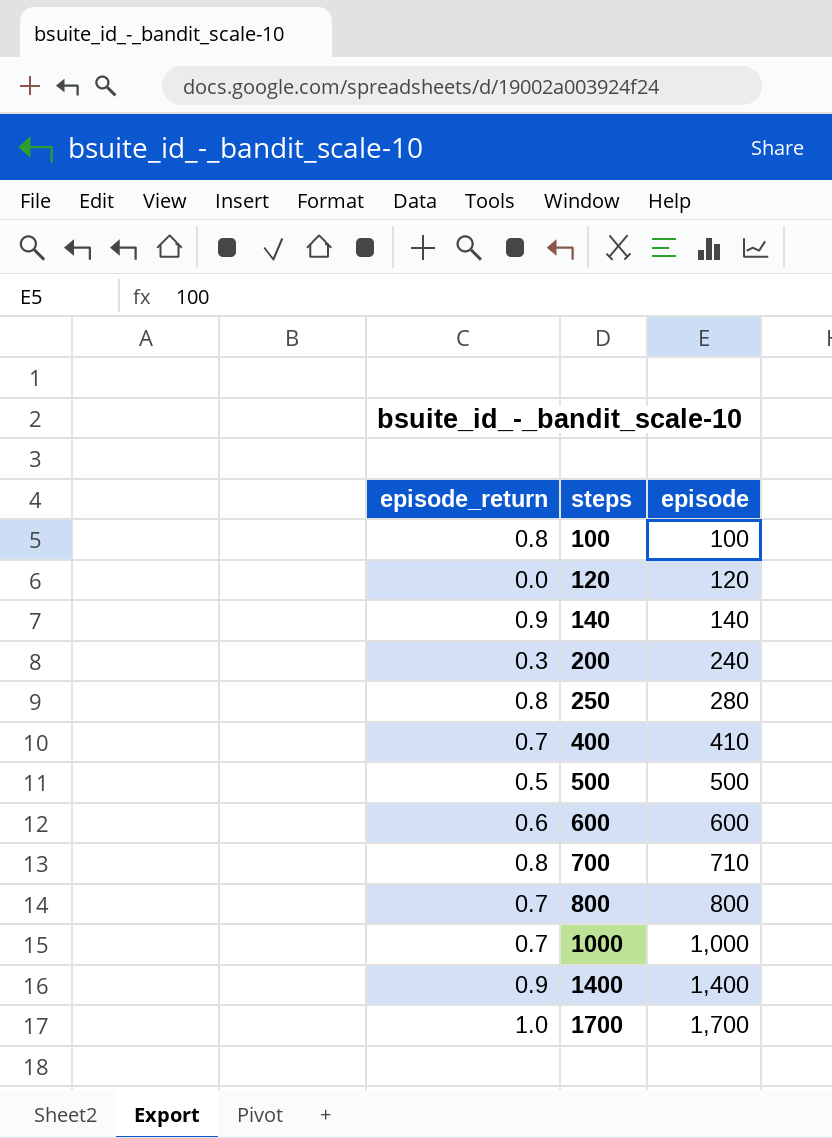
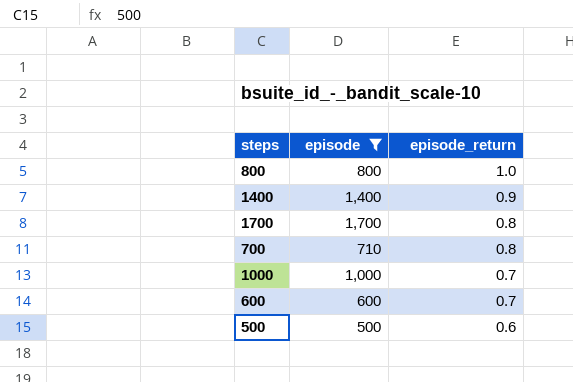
filter: none -> episode >= 500
row order: steps ascending -> episode_return descending
column episode_return | position: 1 -> 3
800 | episode_return: 0.7 -> 1.0
1700 | episode_return: 1.0 -> 0.8
600 | episode_return: 0.6 -> 0.7
500 | episode_return: 0.5 -> 0.6

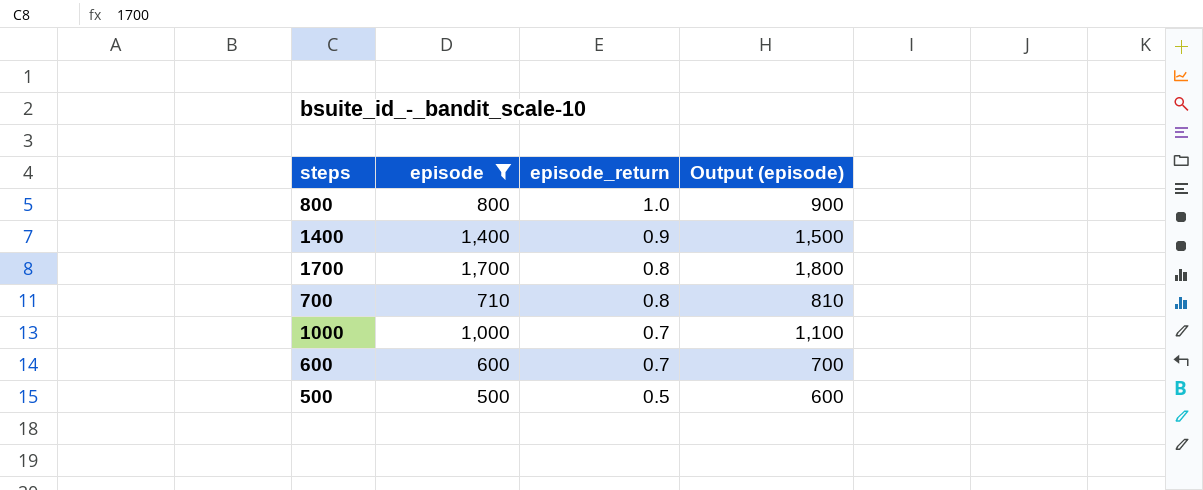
column Output (episode) | formula: none -> [episode] + 100
500 | episode_return: 0.6 -> 0.5

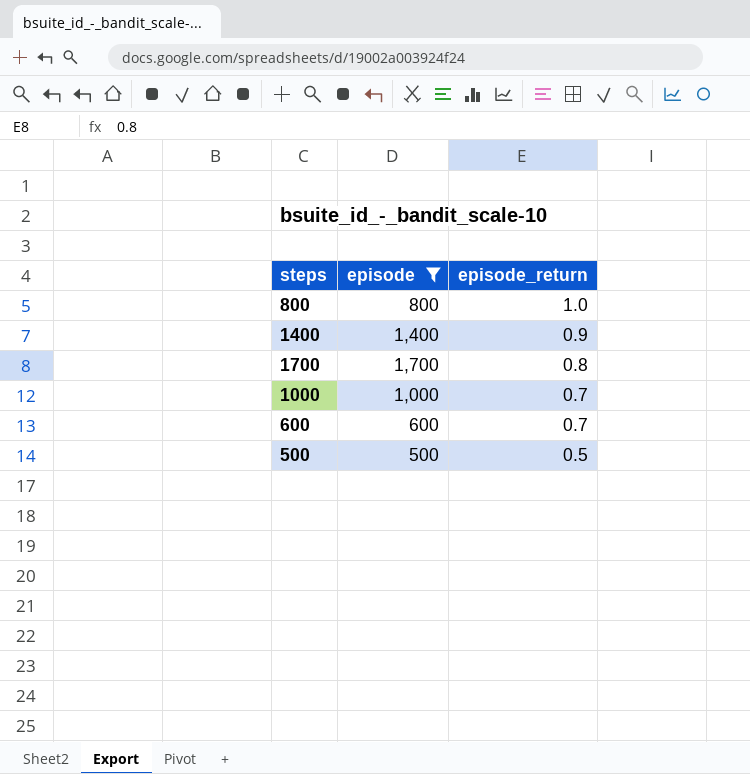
column Output (episode) | formula: [episode] + 100 -> none
row 700: 710 | 0.8 | 810 -> none

